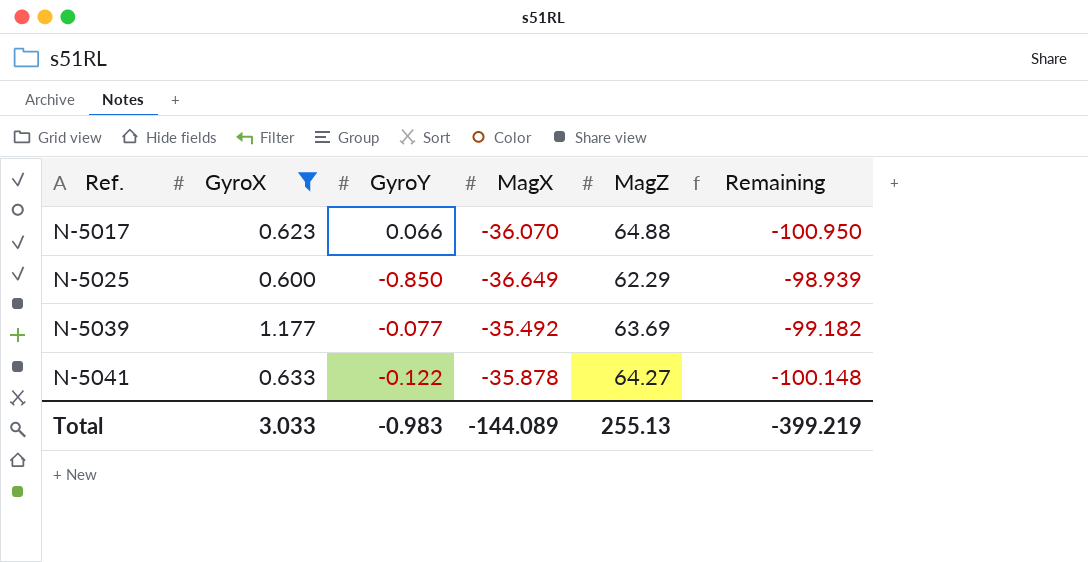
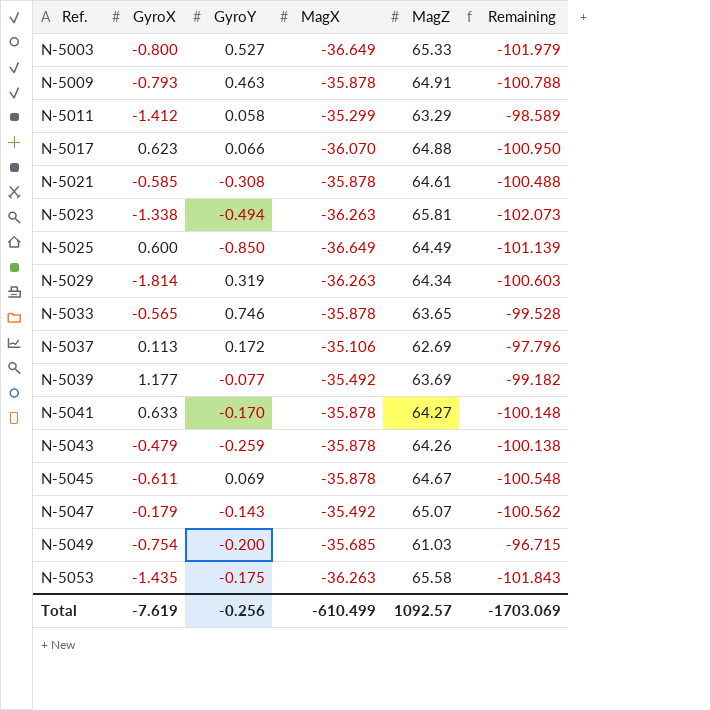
filter: GyroX >= 0.600 -> none
N-5025 | MagZ: 62.29 -> 64.49
N-5025 | Remaining: -98.939 -> -101.139
N-5041 | GyroY: -0.122 -> -0.170
Total | GyroX: 3.033 -> -7.619
Total | GyroY: -0.983 -> -0.256
Total | MagX: -144.089 -> -610.499
Total | MagZ: 255.13 -> 1092.57
Total | Remaining: -399.219 -> -1703.069

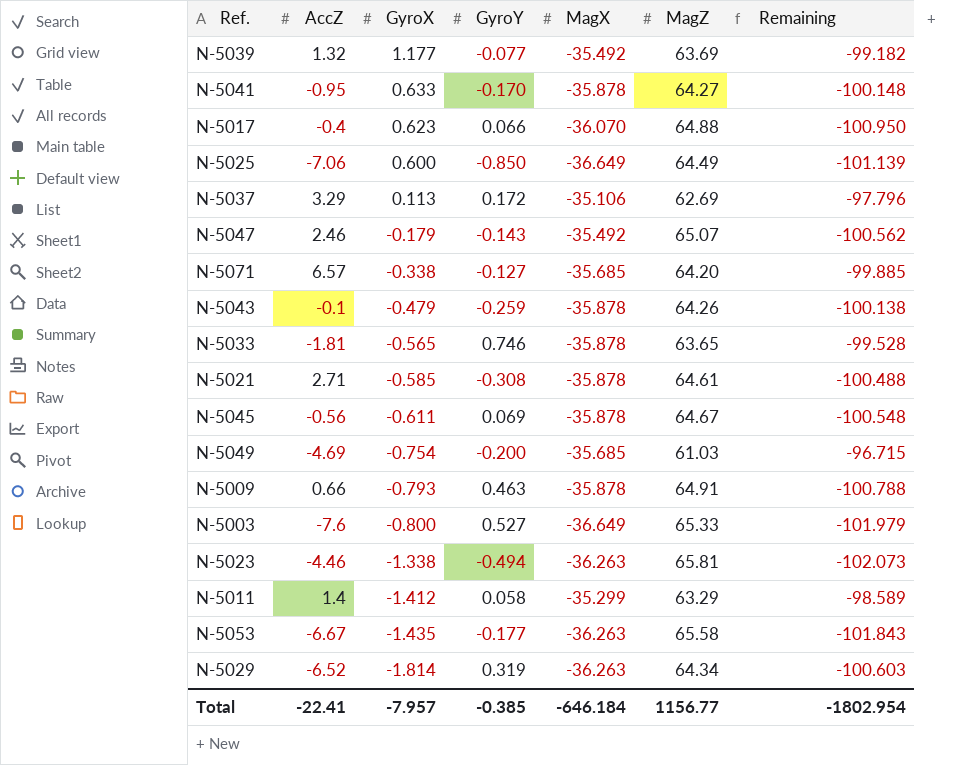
row order: Ref. ascending -> GyroX descending
column AccZ | position: none -> 2
row N-5071: none -> 6.57 | -0.338 | -0.127 | -35.685 | 64.20 | -99.885
N-5053 | GyroY: -0.175 -> -0.177
Total | GyroX: -7.619 -> -7.957
Total | GyroY: -0.256 -> -0.385
Total | MagX: -610.499 -> -646.184
Total | MagZ: 1092.57 -> 1156.77
Total | Remaining: -1703.069 -> -1802.954

